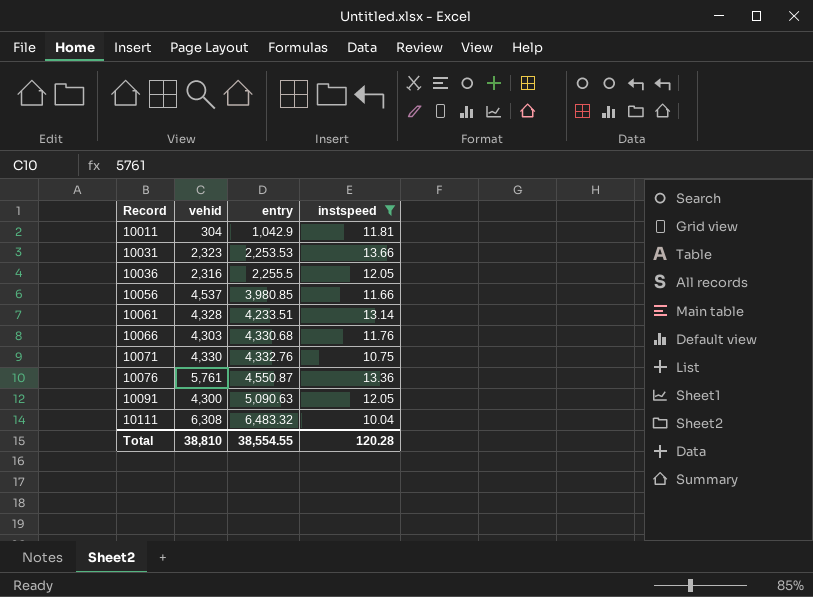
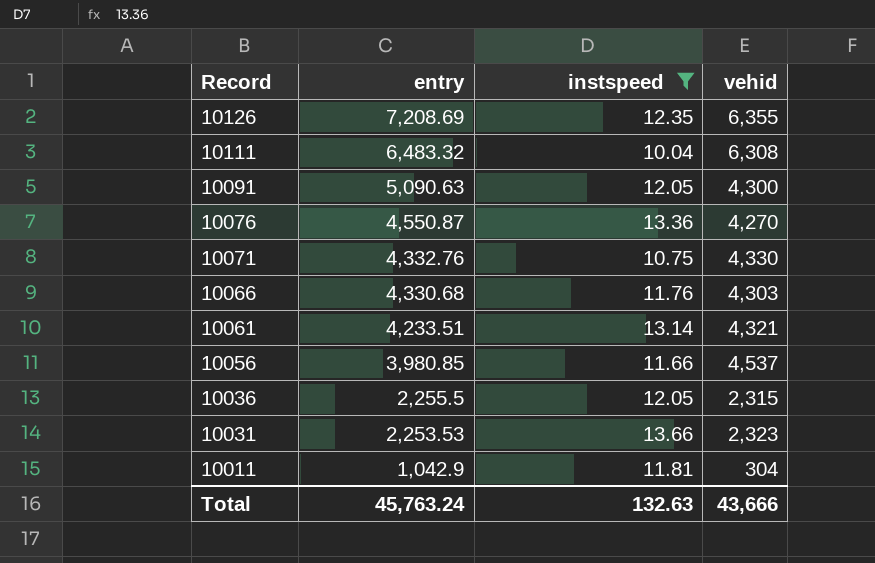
row order: Record ascending -> Record descending
column vehid | position: 2 -> 4
row 10126: none -> 7,208.69 | 12.35 | 6,355
10076 | vehid: 5,761 -> 4,270
10061 | vehid: 4,328 -> 4,321
10036 | vehid: 2,316 -> 2,315
Total | entry: 38,554.55 -> 45,763.24
Total | instspeed: 120.28 -> 132.63
Total | vehid: 38,810 -> 43,666

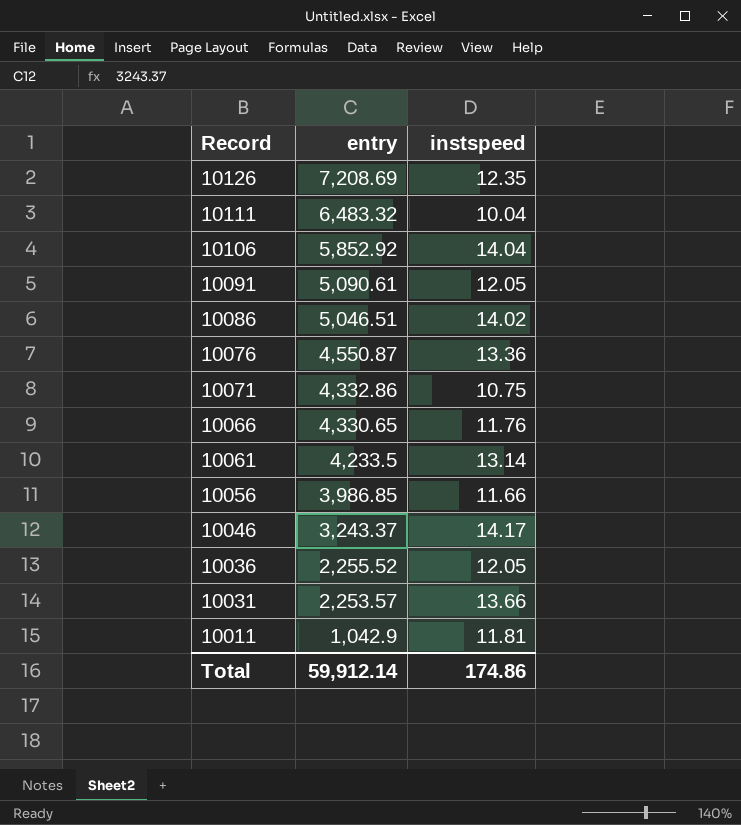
filter: instspeed <= 13.66 -> none
column vehid | position: 4 -> none
10091 | entry: 5,090.63 -> 5,090.61
10071 | entry: 4,332.76 -> 4,332.86
10066 | entry: 4,330.68 -> 4,330.65
10061 | entry: 4,233.51 -> 4,233.5
10056 | entry: 3,980.85 -> 3,986.85
10036 | entry: 2,255.5 -> 2,255.52
10031 | entry: 2,253.53 -> 2,253.57
Total | entry: 45,763.24 -> 59,912.14
Total | instspeed: 132.63 -> 174.86

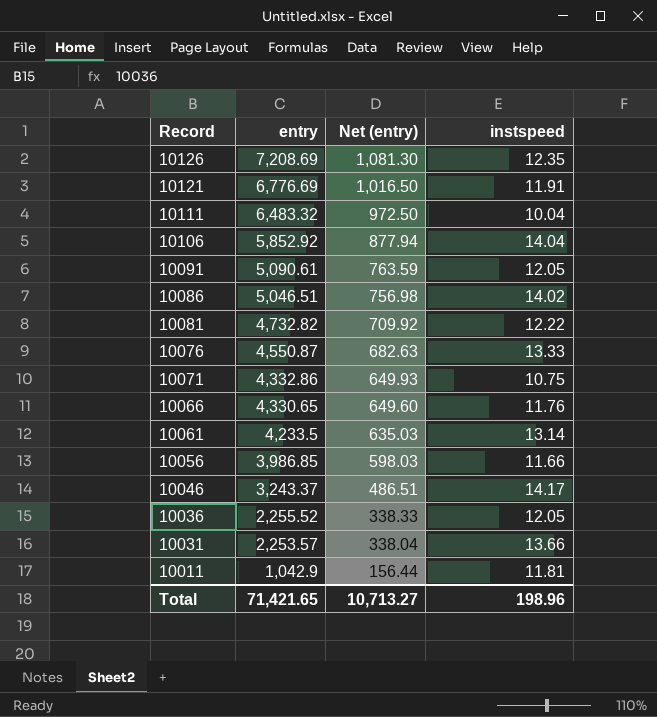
column Net (entry) | formula: none -> [entry] * 0.15
row 10121: none -> 6,776.69 | 1,016.50 | 11.91
row 10081: none -> 4,732.82 | 709.92 | 12.22
10076 | instspeed: 13.36 -> 13.33
Total | entry: 59,912.14 -> 71,421.65
Total | instspeed: 174.86 -> 198.96

